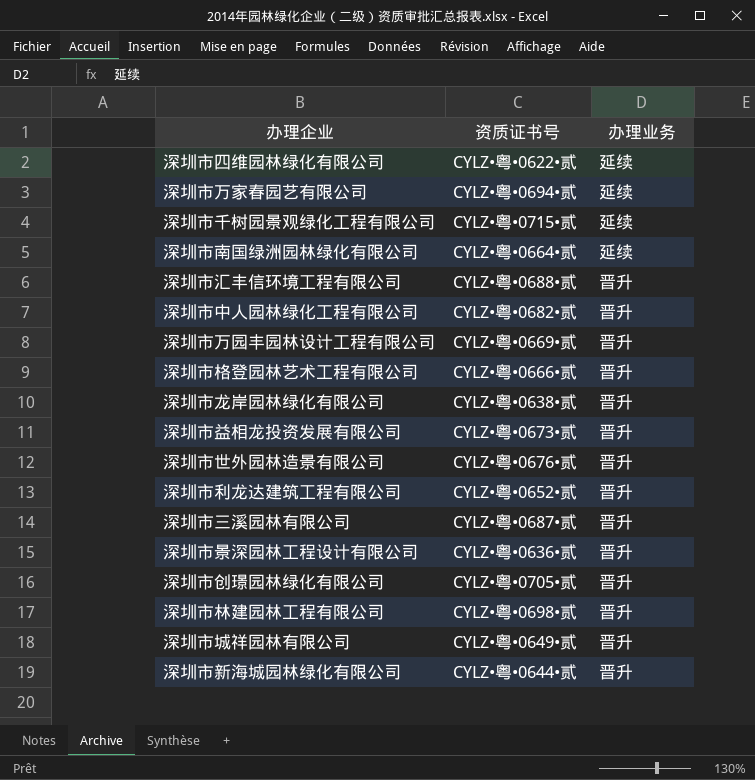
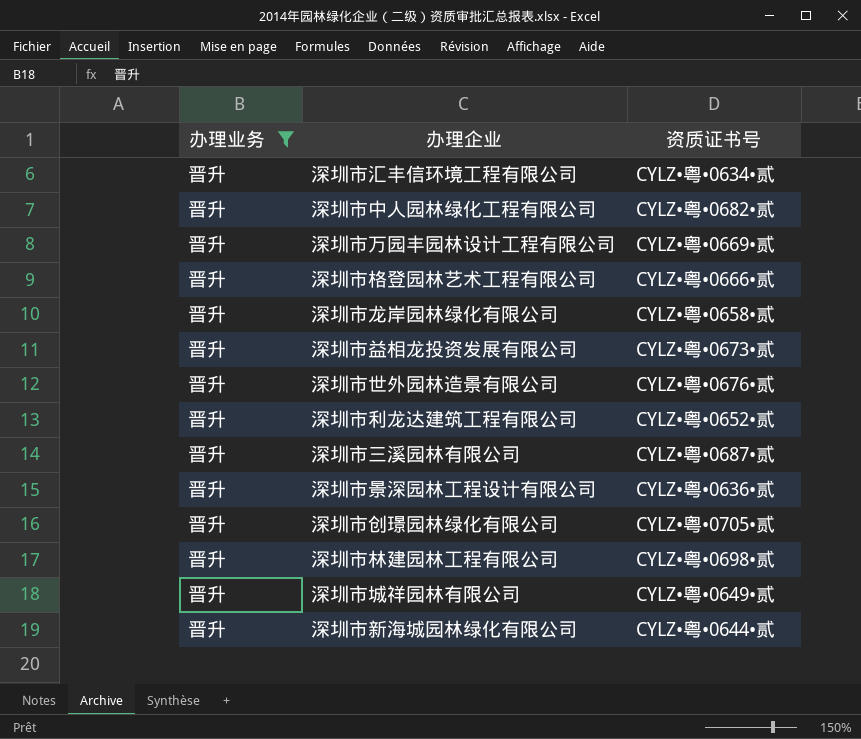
filter: none -> 办理业务 = 晋升
column 办理业务 | position: 3 -> 1
深圳市汇丰信环境工程有限公司 | 资质证书号: CYLZ•粤•0688•贰 -> CYLZ•粤•0634•贰
深圳市龙岸园林绿化有限公司 | 资质证书号: CYLZ•粤•0638•贰 -> CYLZ•粤•0658•贰

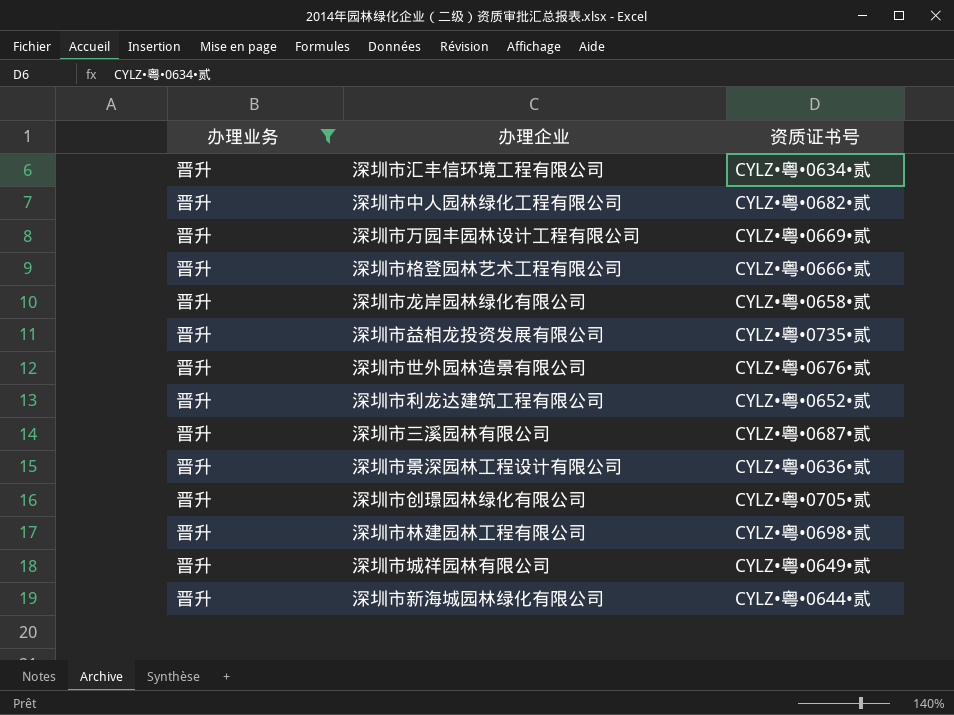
深圳市益相龙投资发展有限公司 | 资质证书号: CYLZ•粤•0673•贰 -> CYLZ•粤•0735•贰

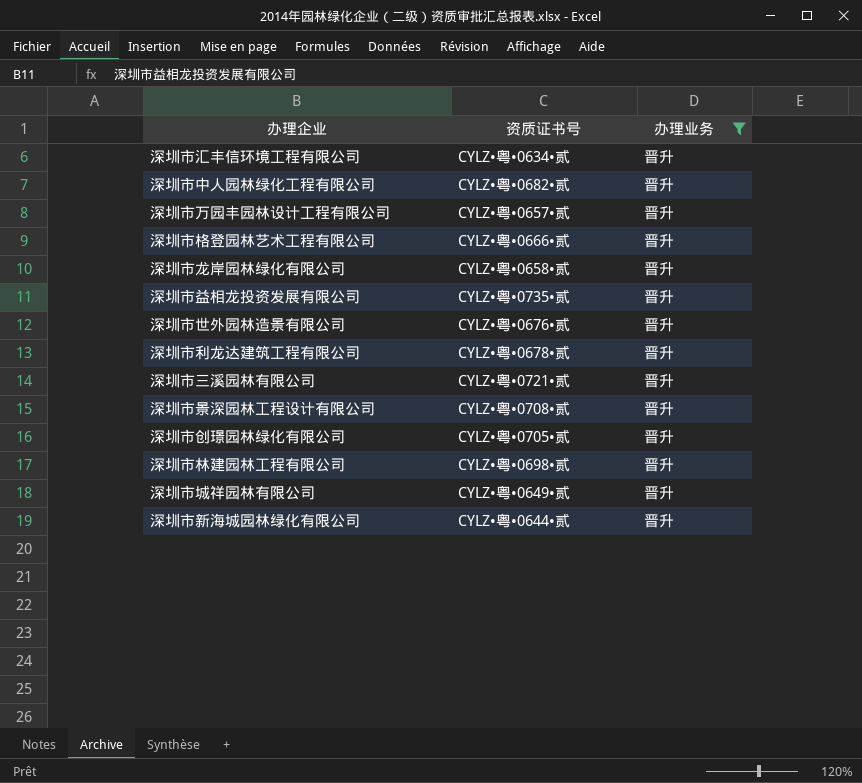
column 办理业务 | position: 1 -> 3
深圳市万园丰园林设计工程有限公司 | 资质证书号: CYLZ•粤•0669•贰 -> CYLZ•粤•0657•贰
深圳市利龙达建筑工程有限公司 | 资质证书号: CYLZ•粤•0652•贰 -> CYLZ•粤•0678•贰
深圳市三溪园林有限公司 | 资质证书号: CYLZ•粤•0687•贰 -> CYLZ•粤•0721•贰
深圳市景深园林工程设计有限公司 | 资质证书号: CYLZ•粤•0636•贰 -> CYLZ•粤•0708•贰

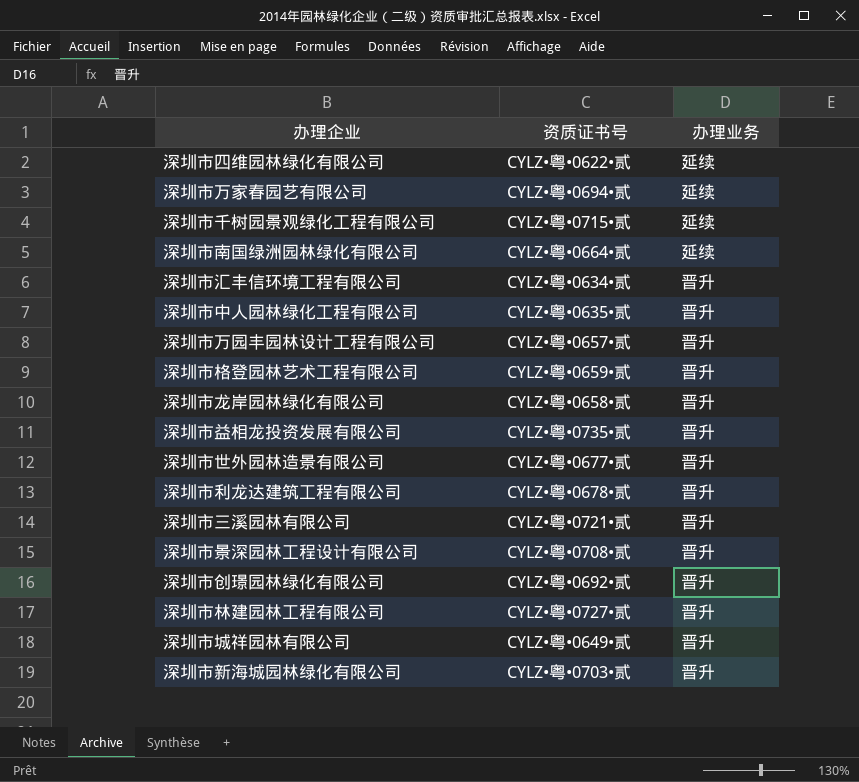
filter: 办理业务 = 晋升 -> none
深圳市中人园林绿化工程有限公司 | 资质证书号: CYLZ•粤•0682•贰 -> CYLZ•粤•0635•贰
深圳市格登园林艺术工程有限公司 | 资质证书号: CYLZ•粤•0666•贰 -> CYLZ•粤•0659•贰
深圳市世外园林造景有限公司 | 资质证书号: CYLZ•粤•0676•贰 -> CYLZ•粤•0677•贰
深圳市创璟园林绿化有限公司 | 资质证书号: CYLZ•粤•0705•贰 -> CYLZ•粤•0692•贰
深圳市林建园林工程有限公司 | 资质证书号: CYLZ•粤•0698•贰 -> CYLZ•粤•0727•贰
深圳市新海城园林绿化有限公司 | 资质证书号: CYLZ•粤•0644•贰 -> CYLZ•粤•0703•贰

